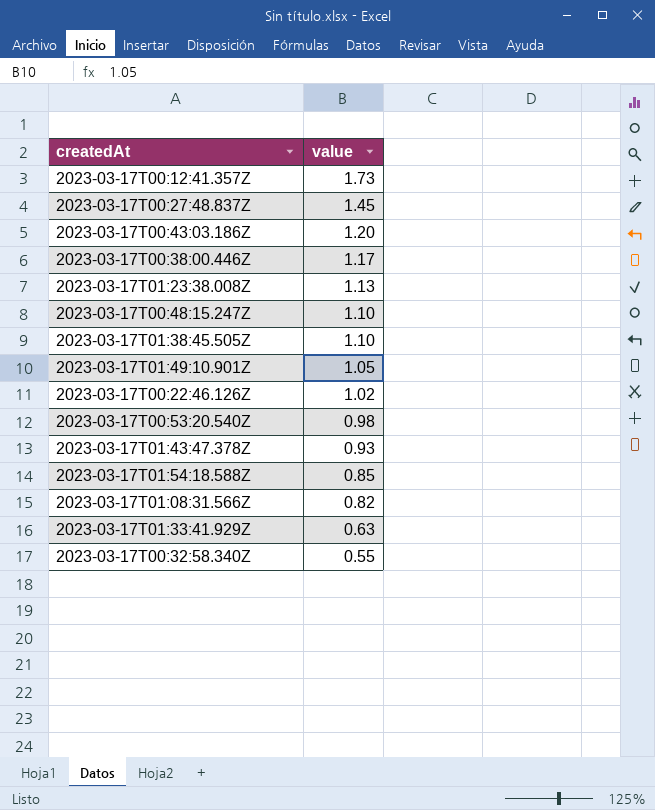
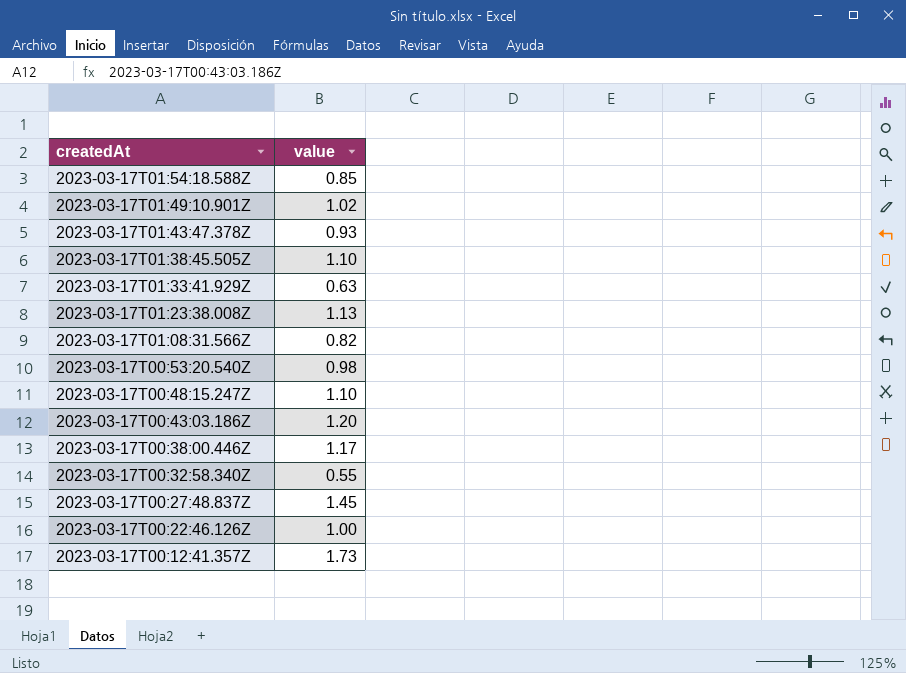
row order: value descending -> createdAt descending
2023-03-17T01:49:10.901Z | value: 1.05 -> 1.02
2023-03-17T00:22:46.126Z | value: 1.02 -> 1.00

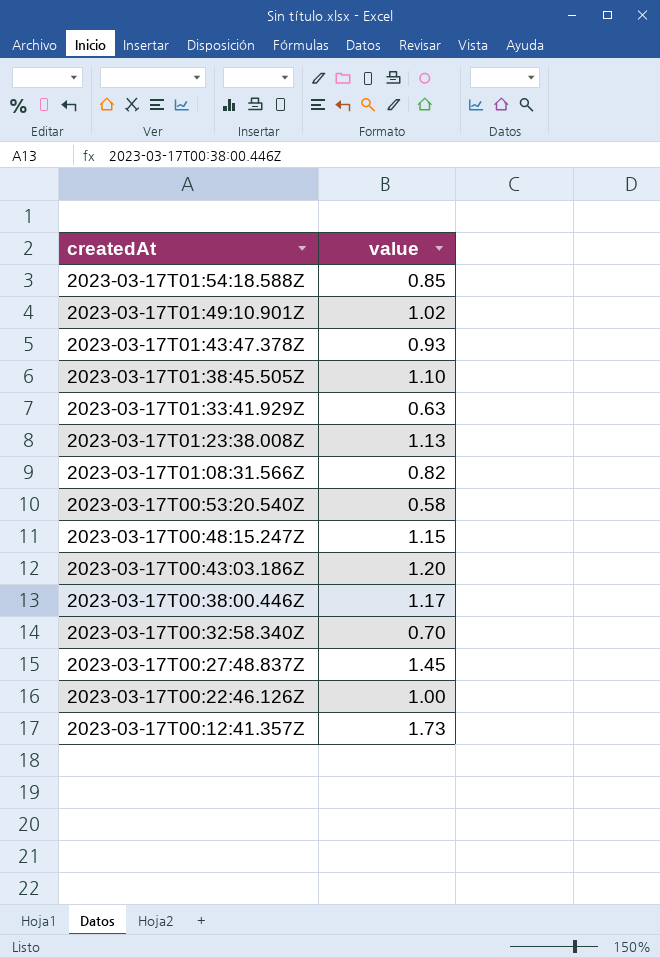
2023-03-17T00:53:20.540Z | value: 0.98 -> 0.58
2023-03-17T00:48:15.247Z | value: 1.10 -> 1.15
2023-03-17T00:32:58.340Z | value: 0.55 -> 0.70

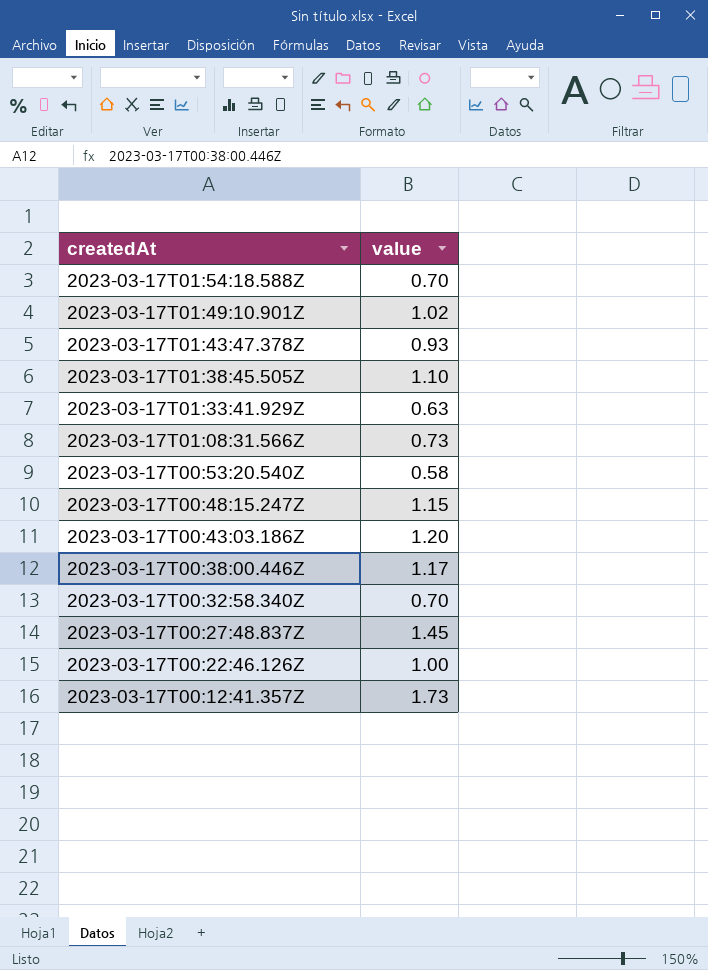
row 2023-03-17T01:23:38.008Z: 1.13 -> none
2023-03-17T01:54:18.588Z | value: 0.85 -> 0.70
2023-03-17T01:08:31.566Z | value: 0.82 -> 0.73

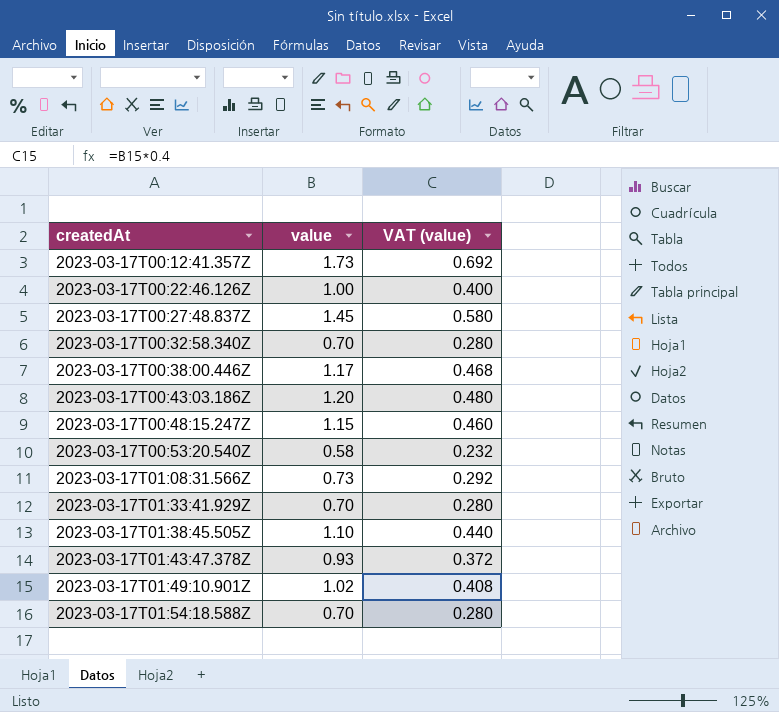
row order: createdAt descending -> createdAt ascending
column VAT (value) | formula: none -> [value] * 0.4
2023-03-17T01:33:41.929Z | value: 0.63 -> 0.70

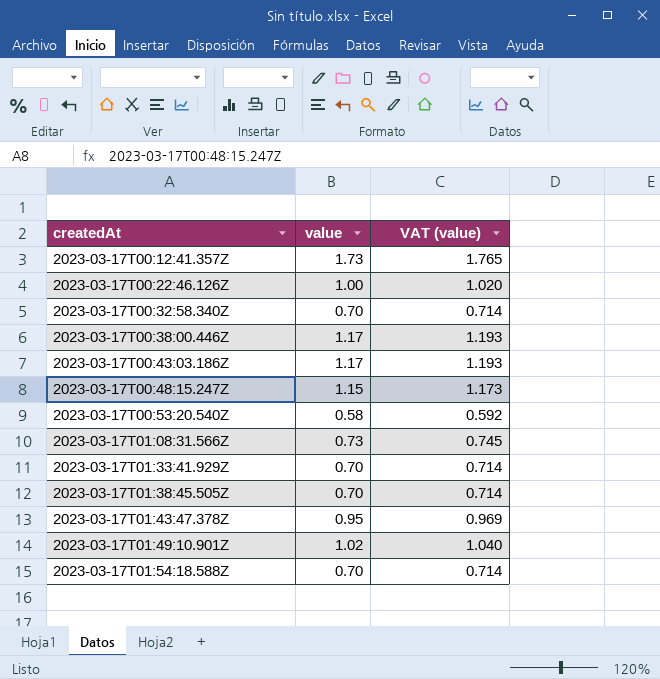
column VAT (value) | formula: [value] * 0.4 -> [value] * 1.02
row 2023-03-17T00:27:48.837Z: 1.45 | 0.580 -> none
2023-03-17T00:43:03.186Z | value: 1.20 -> 1.17
2023-03-17T01:38:45.505Z | value: 1.10 -> 0.70
2023-03-17T01:43:47.378Z | value: 0.93 -> 0.95

